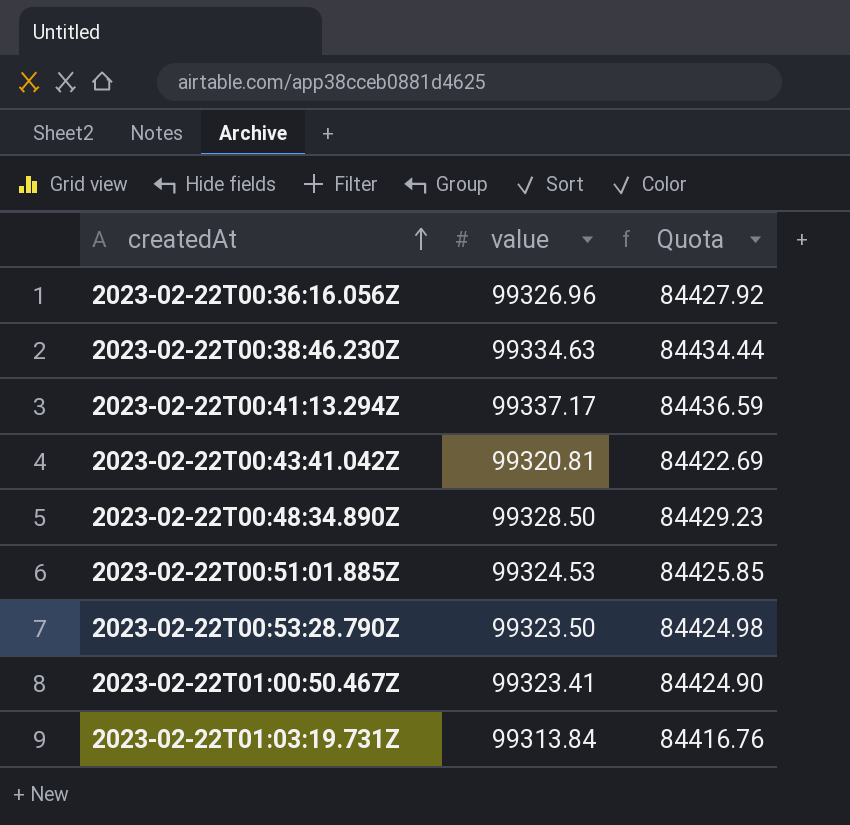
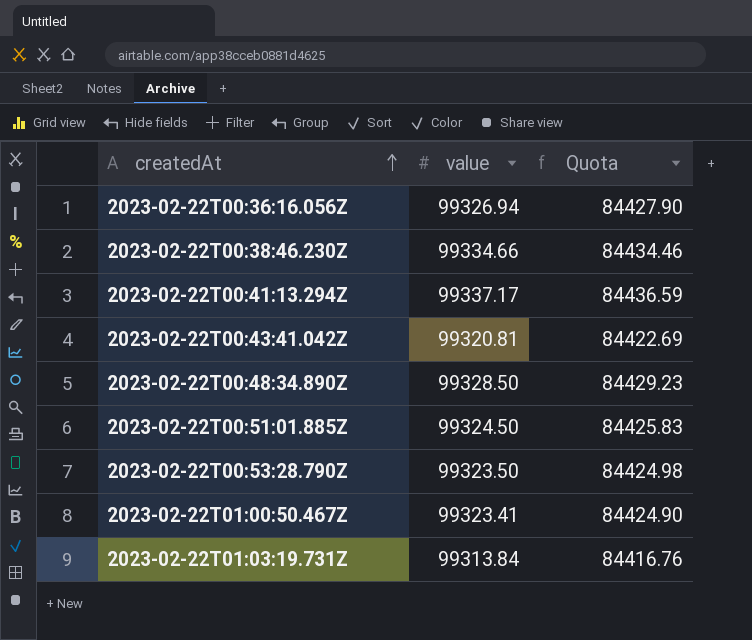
2023-02-22T00:36:16.056Z | value: 99326.96 -> 99326.94
2023-02-22T00:36:16.056Z | Quota: 84427.92 -> 84427.90
2023-02-22T00:38:46.230Z | value: 99334.63 -> 99334.66
2023-02-22T00:38:46.230Z | Quota: 84434.44 -> 84434.46
2023-02-22T00:51:01.885Z | value: 99324.53 -> 99324.50
2023-02-22T00:51:01.885Z | Quota: 84425.85 -> 84425.83

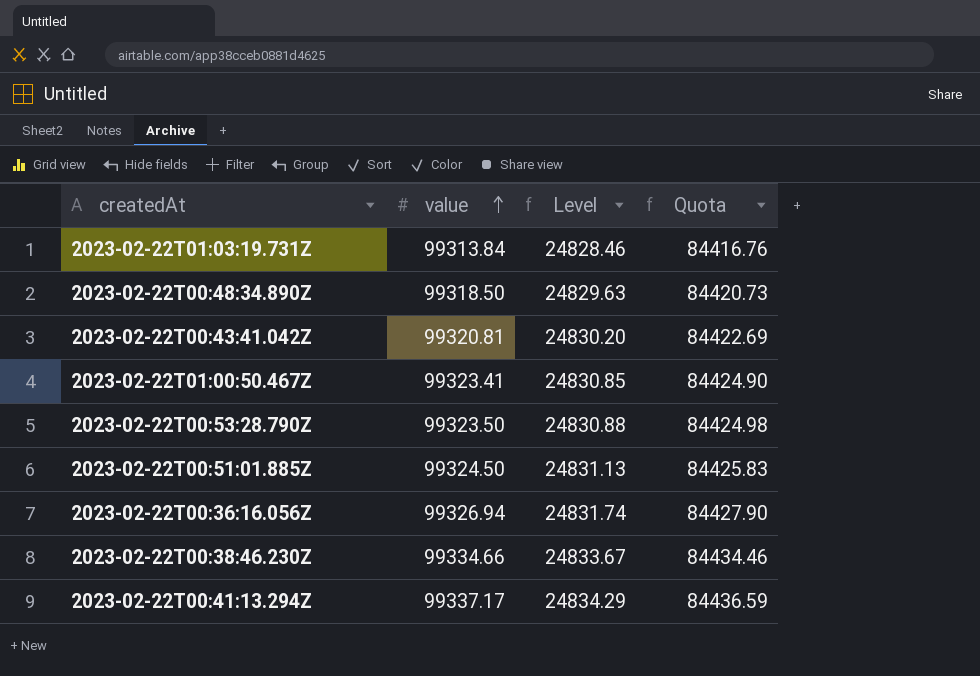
row order: createdAt ascending -> value ascending
column Level | formula: none -> [value] * 0.25
2023-02-22T00:48:34.890Z | value: 99328.50 -> 99318.50
2023-02-22T00:48:34.890Z | Quota: 84429.23 -> 84420.73

